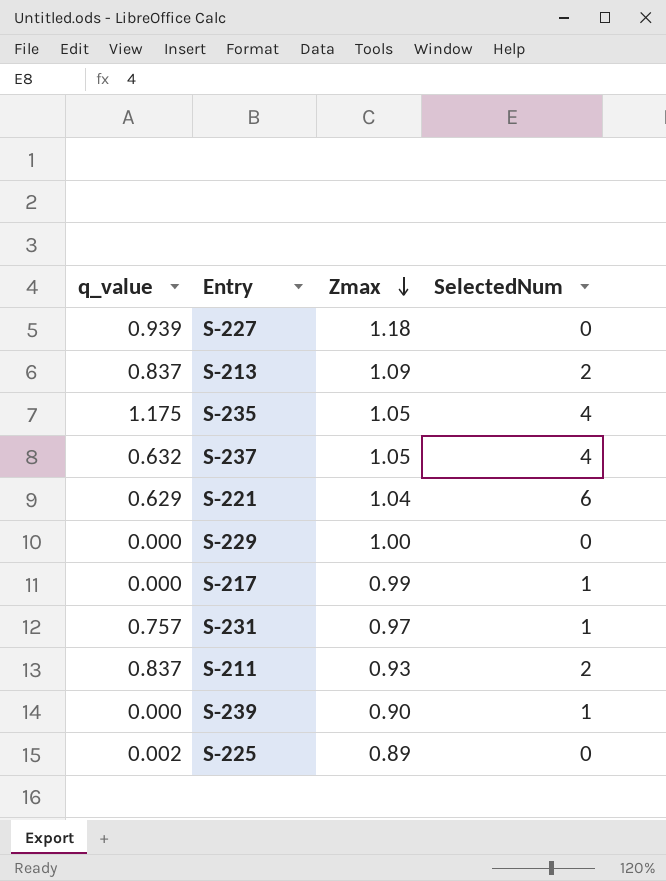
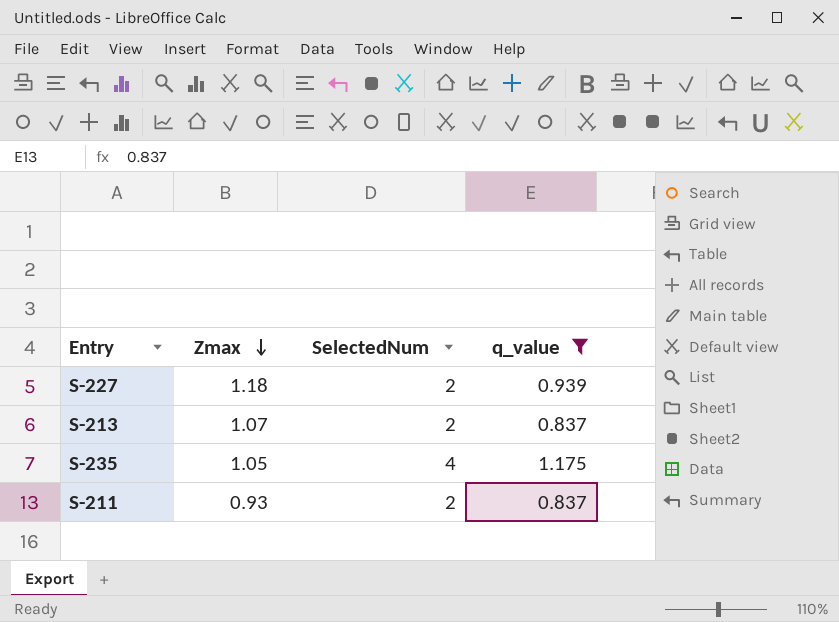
filter: none -> q_value >= 0.837
column q_value | position: 1 -> 4
S-227 | SelectedNum: 0 -> 2
S-213 | Zmax: 1.09 -> 1.07

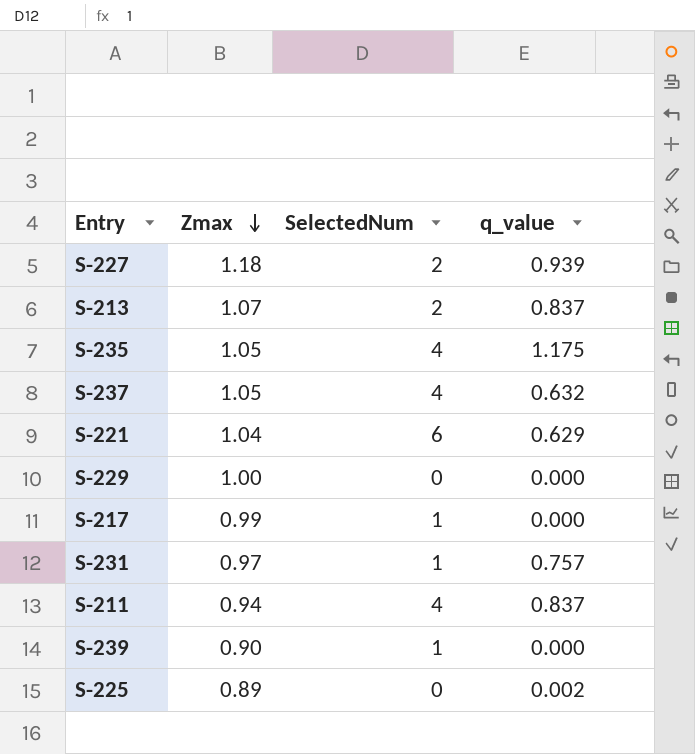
filter: q_value >= 0.837 -> none
S-211 | Zmax: 0.93 -> 0.94
S-211 | SelectedNum: 2 -> 4

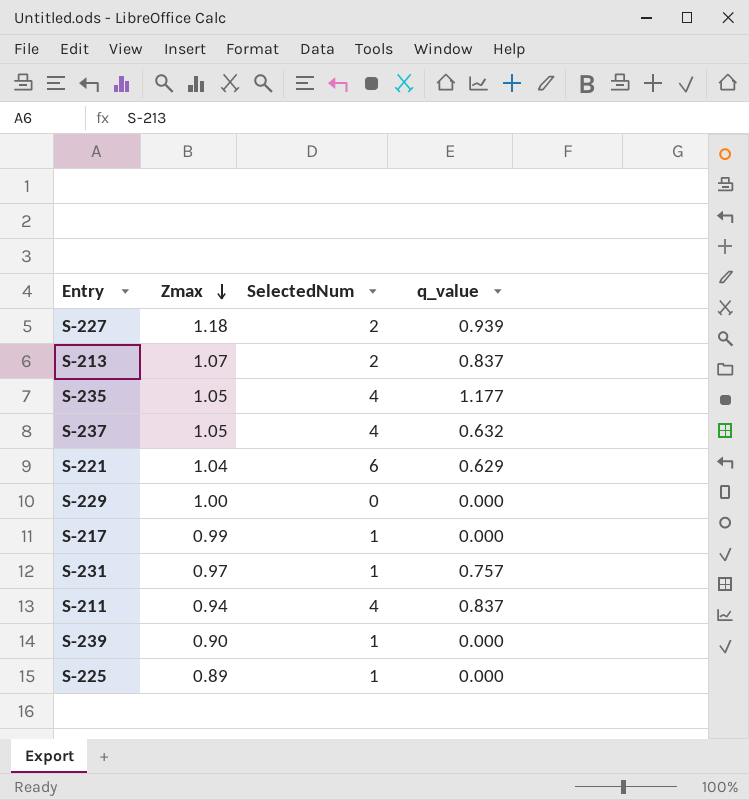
S-235 | q_value: 1.175 -> 1.177
S-225 | SelectedNum: 0 -> 1
S-225 | q_value: 0.002 -> 0.000

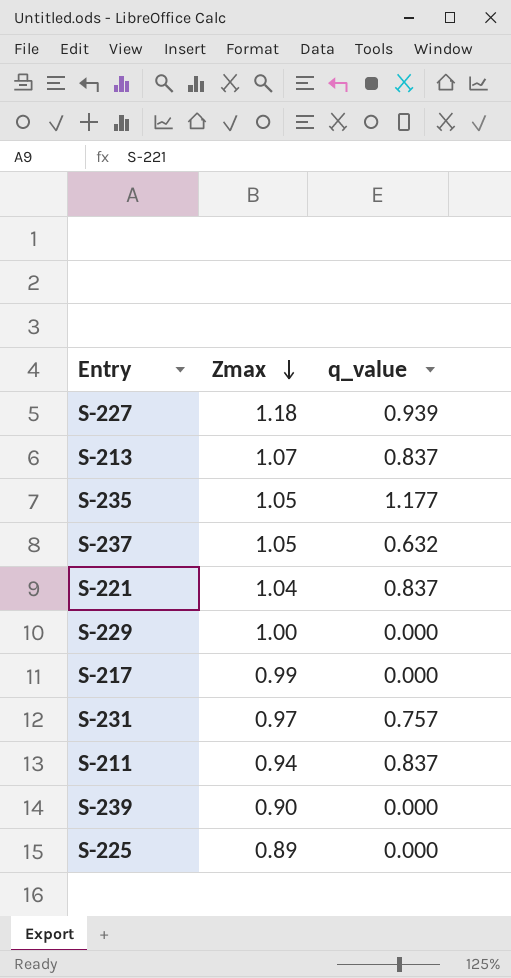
column SelectedNum | position: 3 -> none
S-221 | q_value: 0.629 -> 0.837

